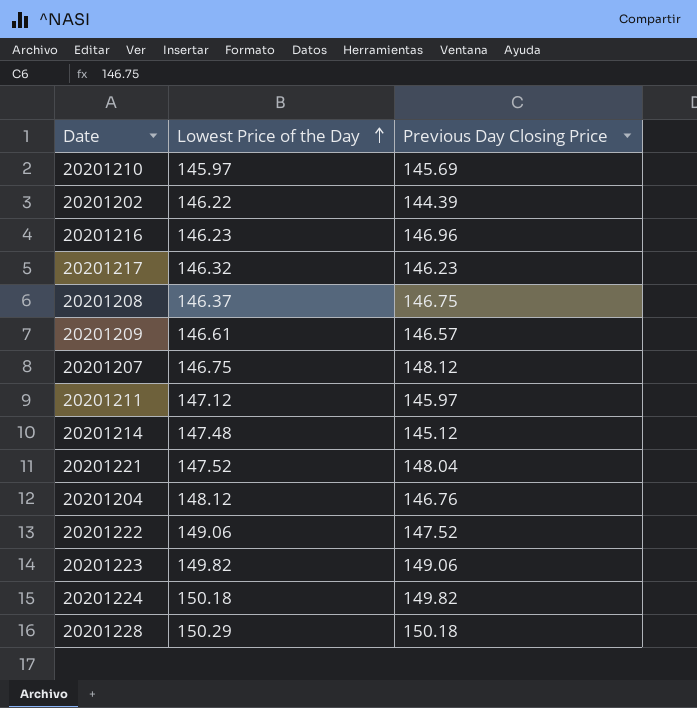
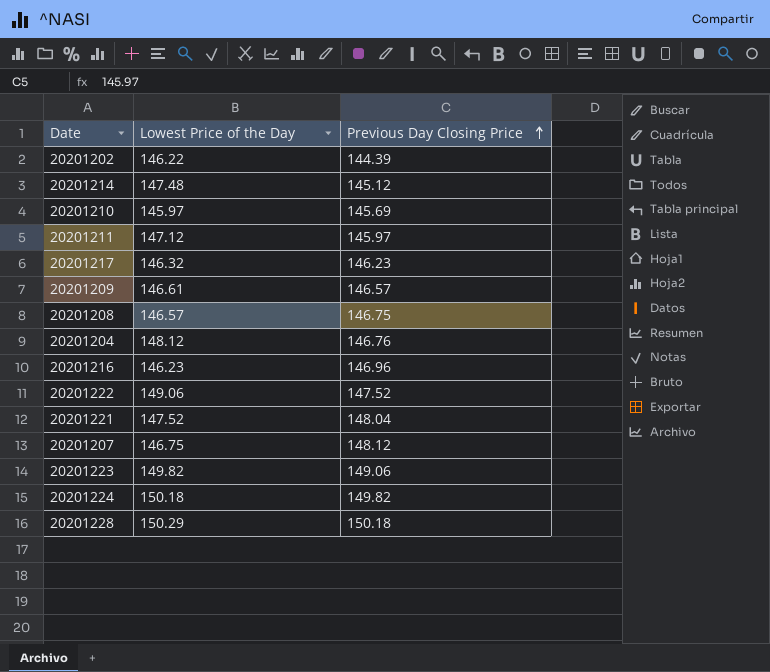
row order: Lowest Price of the Day ascending -> Previous Day Closing Price ascending
20201208 | Lowest Price of the Day: 146.37 -> 146.57

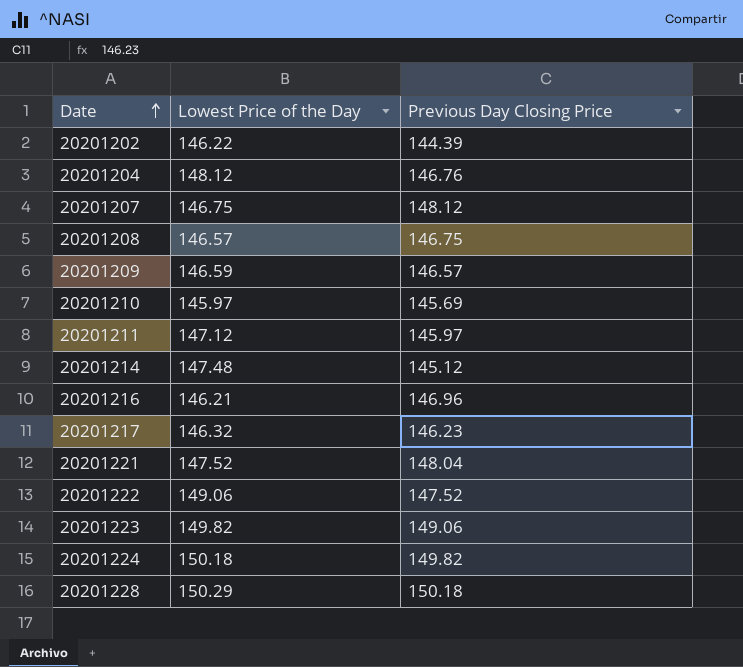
row order: Previous Day Closing Price ascending -> Date ascending
20201209 | Lowest Price of the Day: 146.61 -> 146.59
20201216 | Lowest Price of the Day: 146.23 -> 146.21

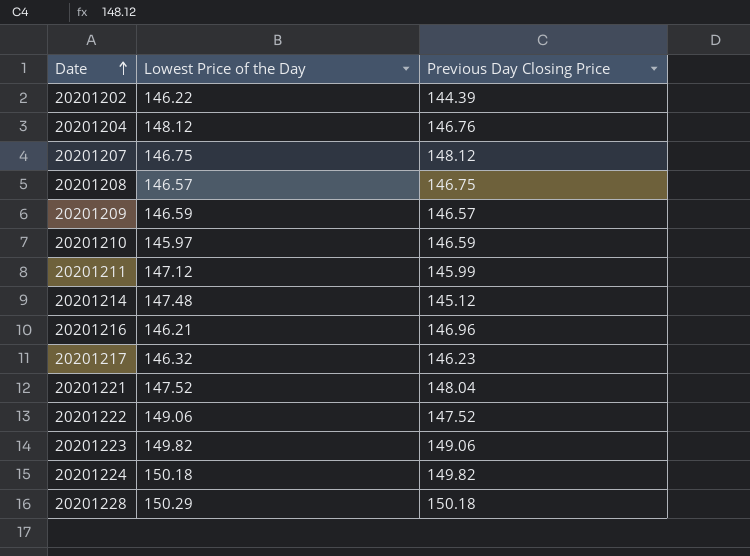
20201210 | Previous Day Closing Price: 145.69 -> 146.59
20201211 | Previous Day Closing Price: 145.97 -> 145.99

